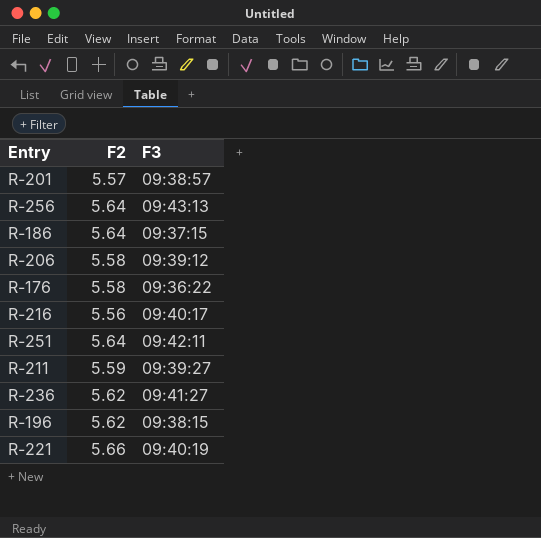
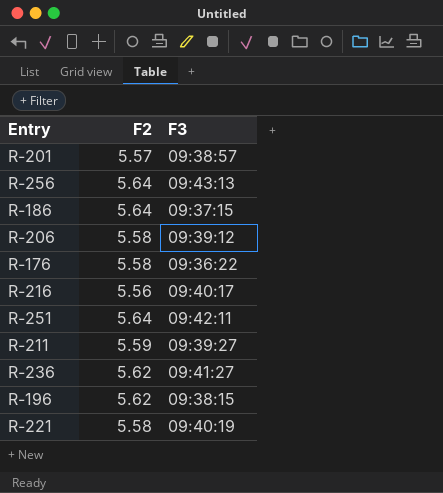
R-221 | F2: 5.66 -> 5.58

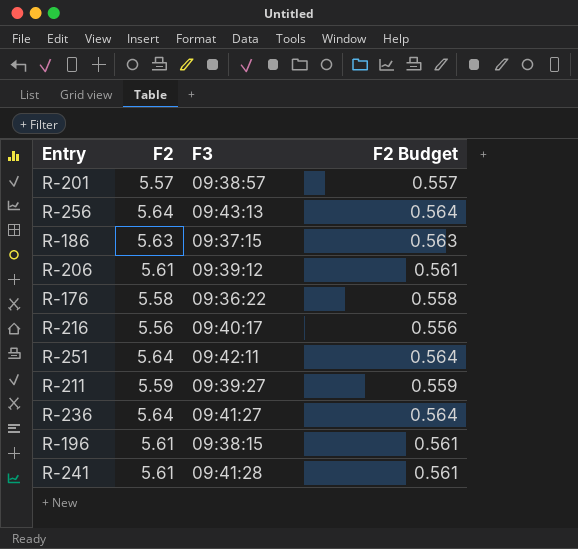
column F2 Budget | formula: none -> [F2] * 0.1
row R-221: 5.58 | 09:40:19 -> none
R-186 | F2: 5.64 -> 5.63
R-206 | F2: 5.58 -> 5.61
R-236 | F2: 5.62 -> 5.64
R-196 | F2: 5.62 -> 5.61
row R-241: none -> 5.61 | 09:41:28 | 0.561

